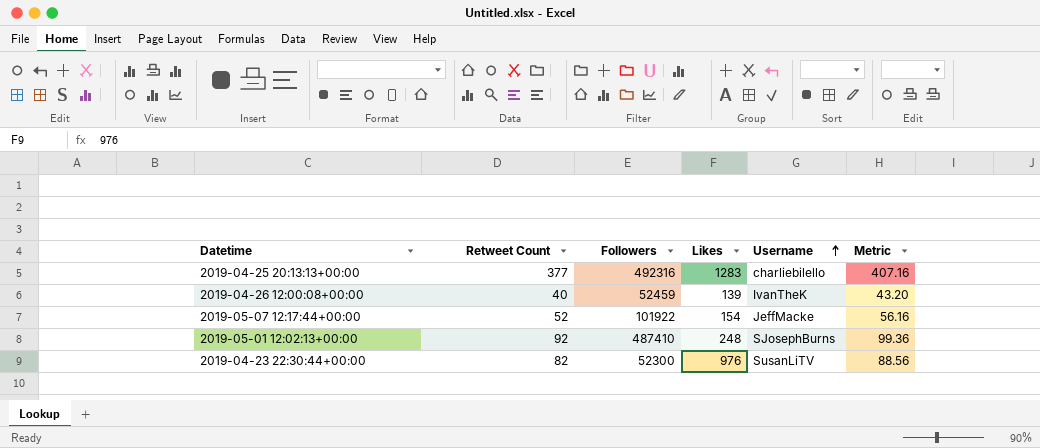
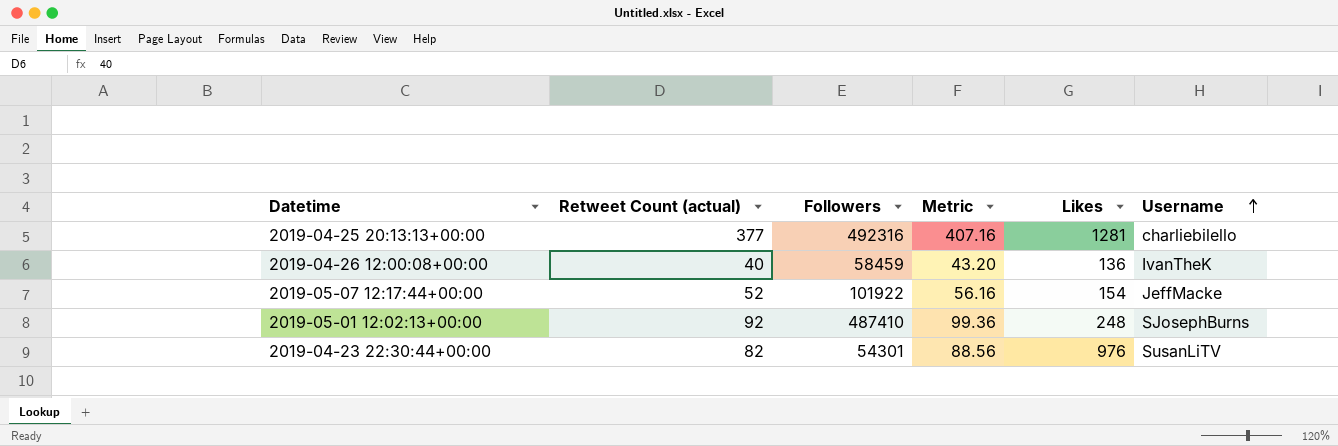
column name: Retweet Count -> Retweet Count (actual)
column Metric | position: 6 -> 4
2019-04-25 20:13:13+00:00 | Likes: 1283 -> 1281
2019-04-26 12:00:08+00:00 | Followers: 52459 -> 58459
2019-04-26 12:00:08+00:00 | Likes: 139 -> 136
2019-04-23 22:30:44+00:00 | Followers: 52300 -> 54301

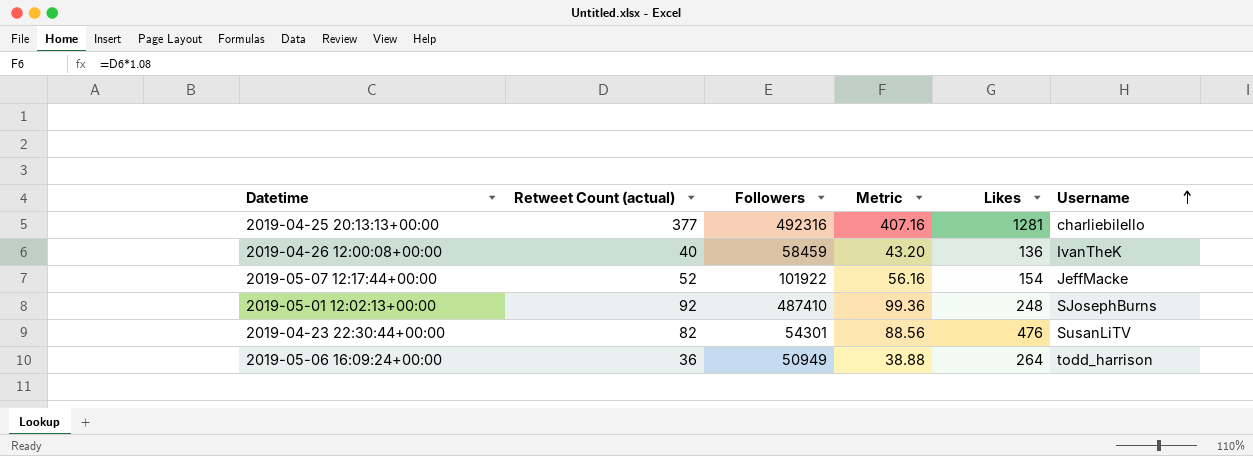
2019-04-23 22:30:44+00:00 | Likes: 976 -> 476
row 2019-05-06 16:09:24+00:00: none -> 36 | 50949 | 38.88 | 264 | todd_harrison

